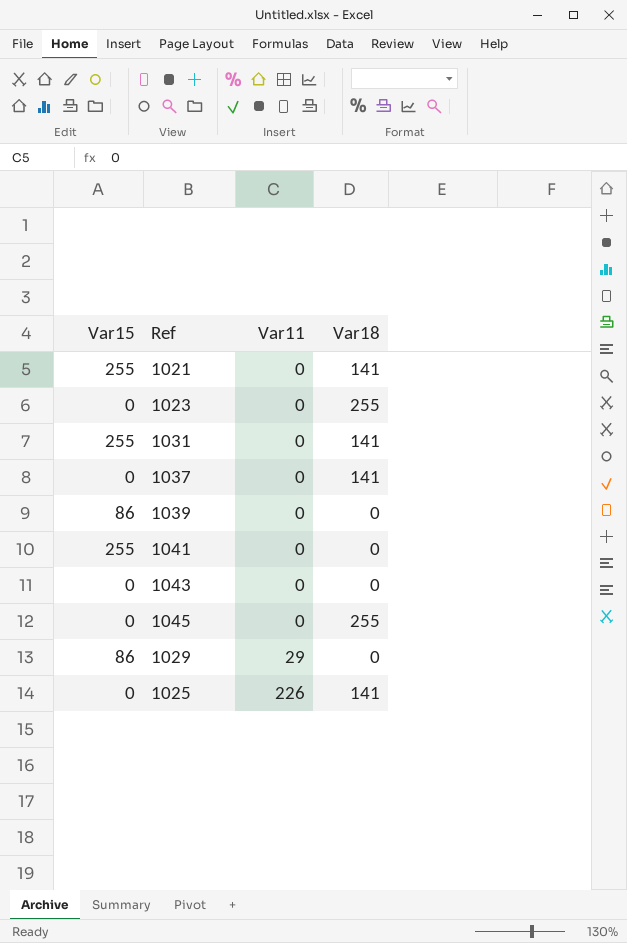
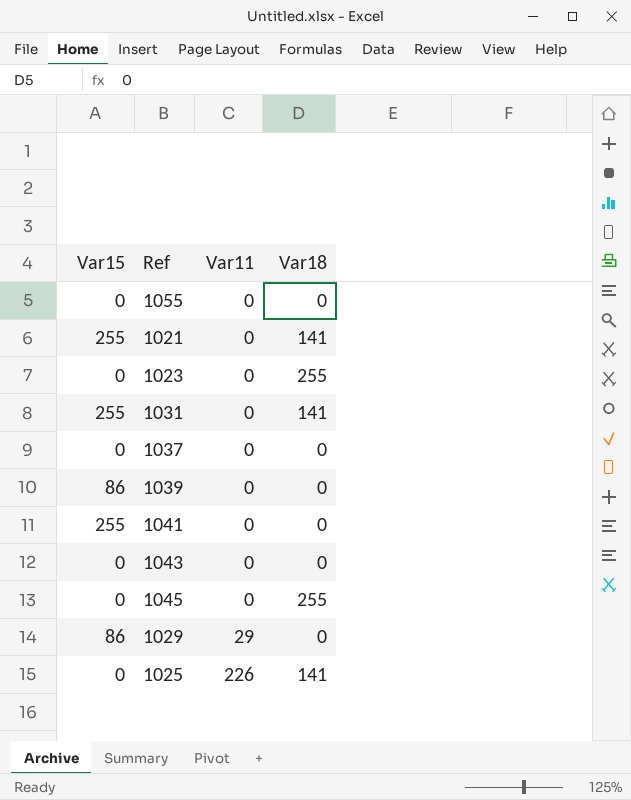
row 1055: none -> 0 | 0 | 0
1037 | Var18: 141 -> 0

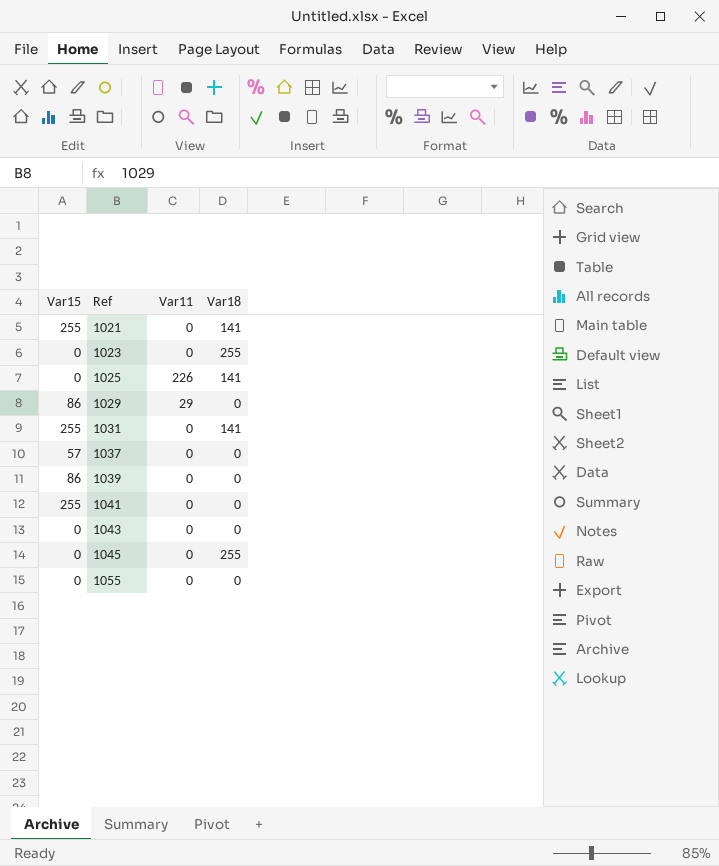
row order: Var11 ascending -> Ref ascending
1037 | Var15: 0 -> 57

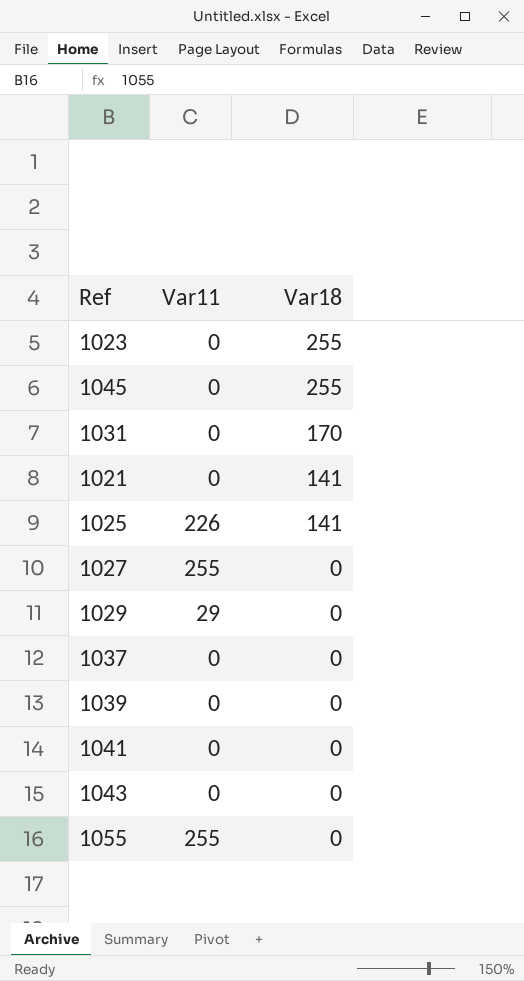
row order: Ref ascending -> Var18 descending
column Var15 | position: 1 -> none
1031 | Var18: 141 -> 170
row 1027: none -> 255 | 0
1055 | Var11: 0 -> 255

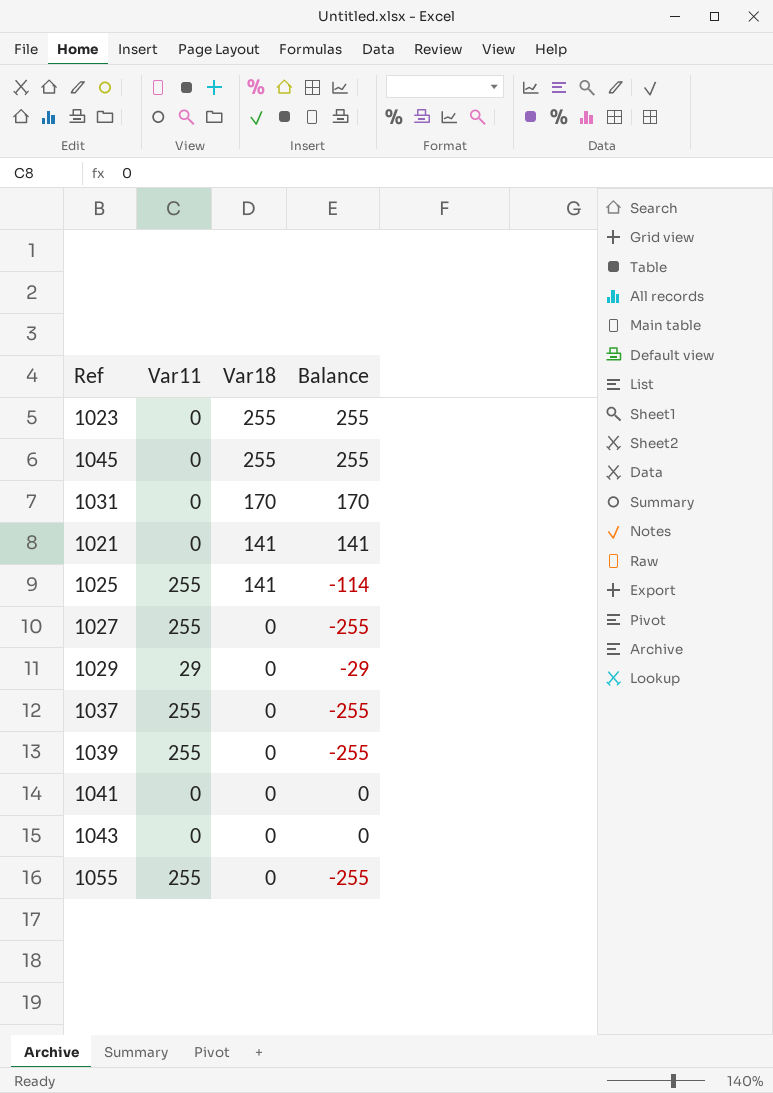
column Balance | formula: none -> [Var18] - [Var11]
1025 | Var11: 226 -> 255
1037 | Var11: 0 -> 255
1039 | Var11: 0 -> 255

